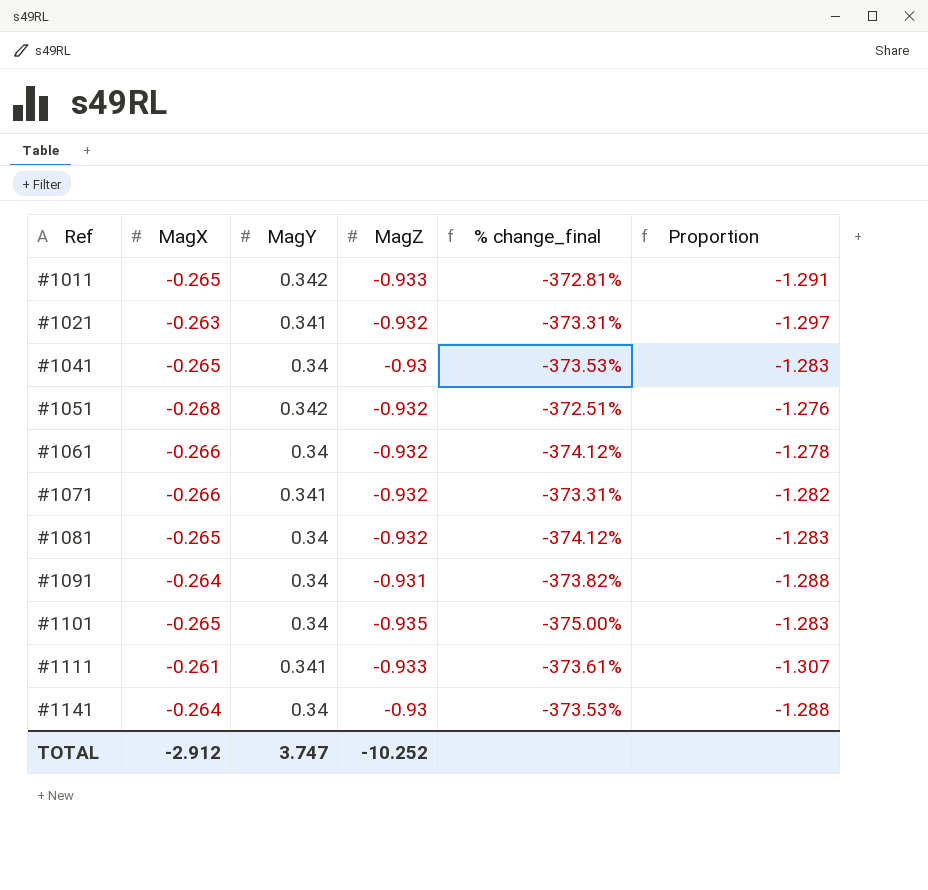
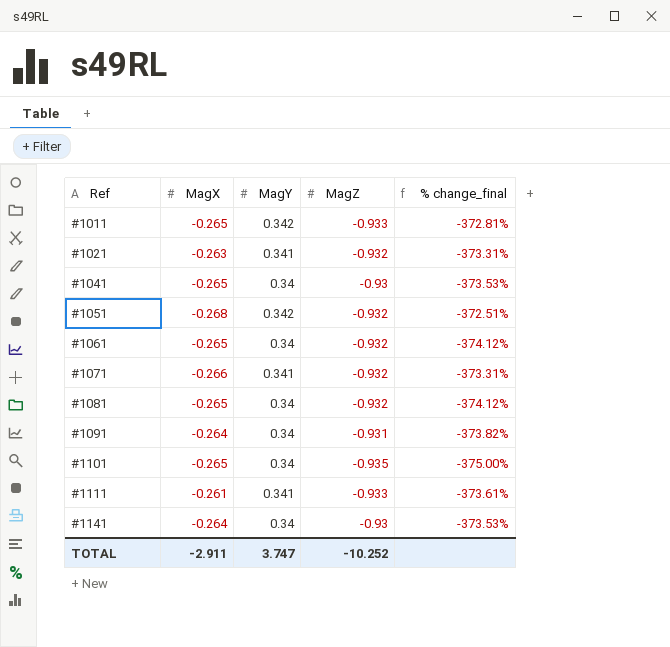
column Proportion | formula: [MagY] / [MagX] -> none
#1061 | MagX: -0.266 -> -0.265
TOTAL | MagX: -2.912 -> -2.911

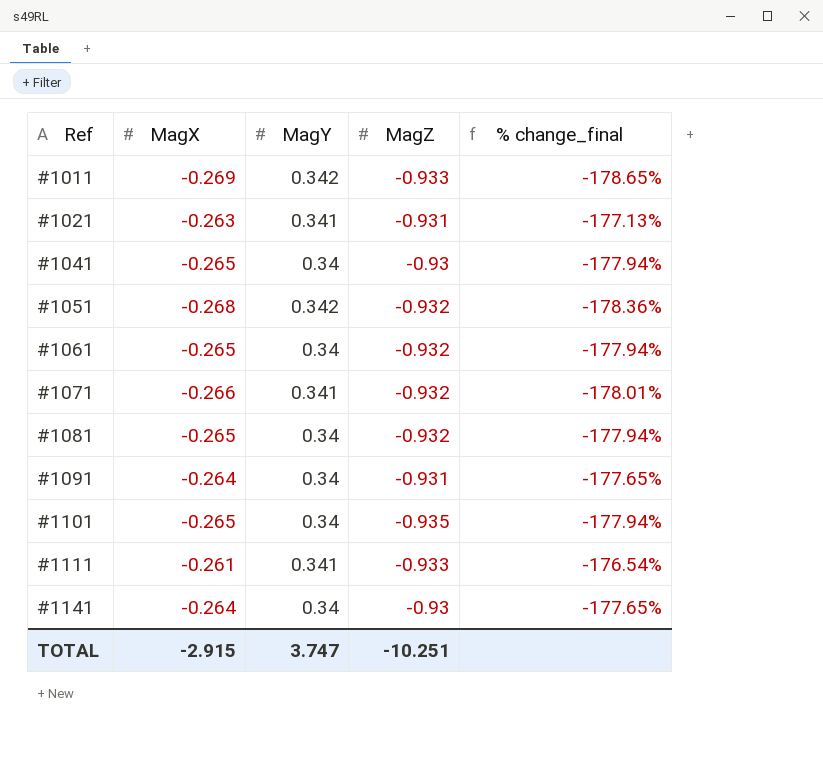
column % change_final | formula: ([MagZ] - [MagY]) / [MagY] -> ([MagX] - [MagY]) / [MagY]
#1011 | MagX: -0.265 -> -0.269
#1021 | MagZ: -0.932 -> -0.931
TOTAL | MagX: -2.911 -> -2.915
TOTAL | MagZ: -10.252 -> -10.251

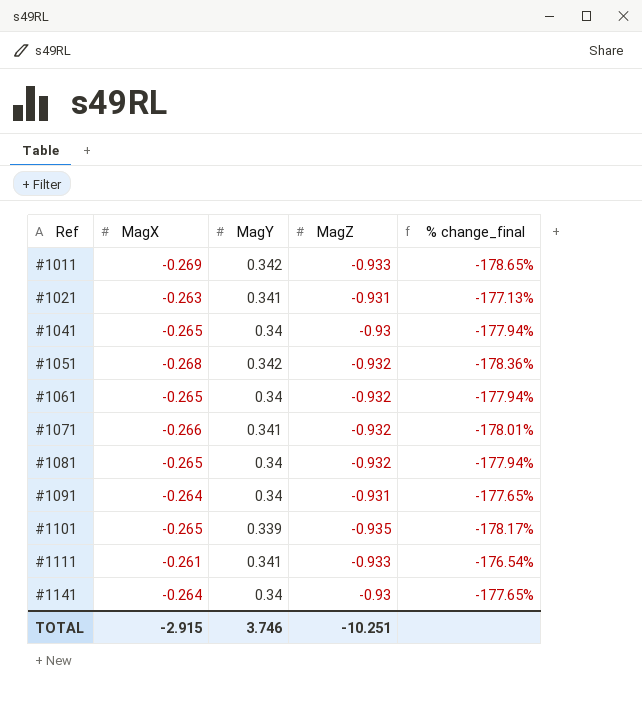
#1101 | MagY: 0.34 -> 0.339
#1101 | % change_final: -177.94% -> -178.17%
TOTAL | MagY: 3.747 -> 3.746

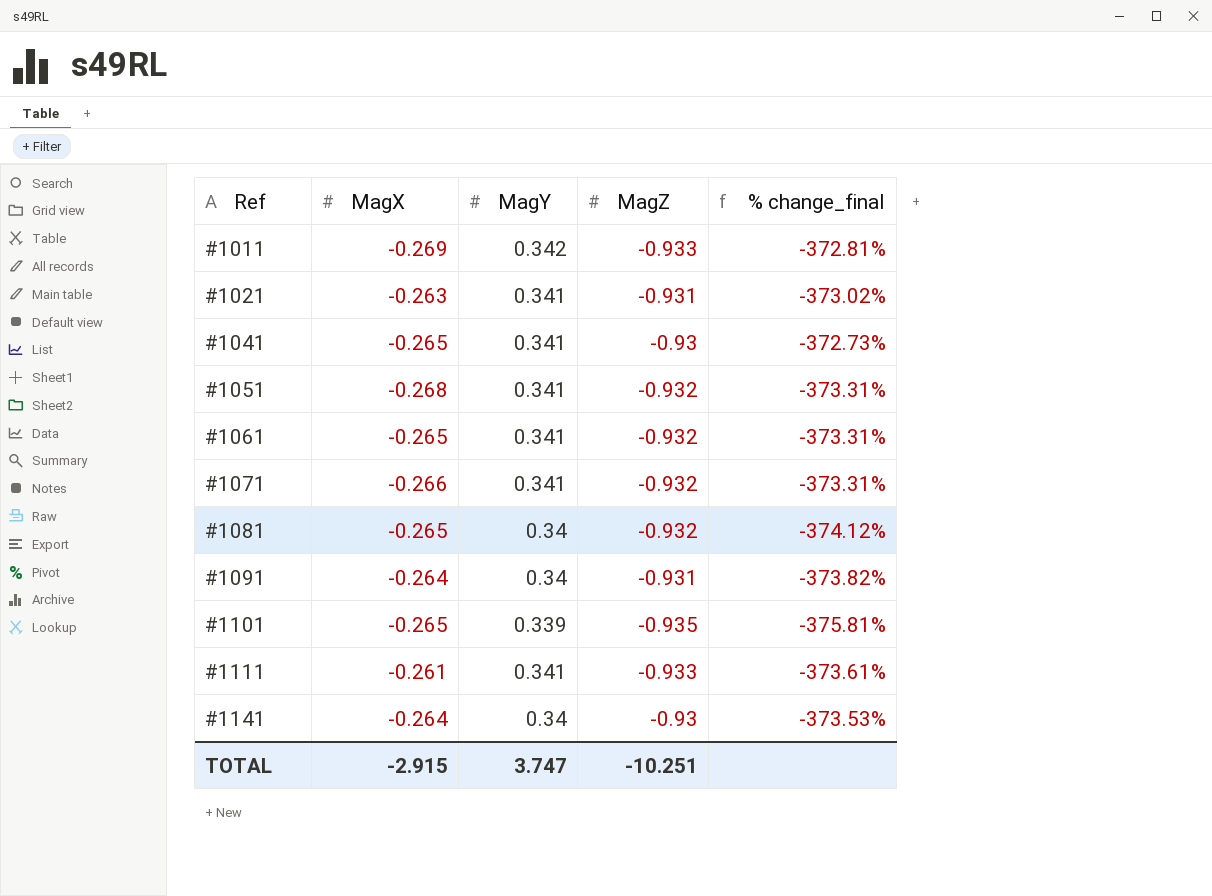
column % change_final | formula: ([MagX] - [MagY]) / [MagY] -> ([MagZ] - [MagY]) / [MagY]
#1041 | MagY: 0.34 -> 0.341
#1051 | MagY: 0.342 -> 0.341
#1061 | MagY: 0.34 -> 0.341
TOTAL | MagY: 3.746 -> 3.747

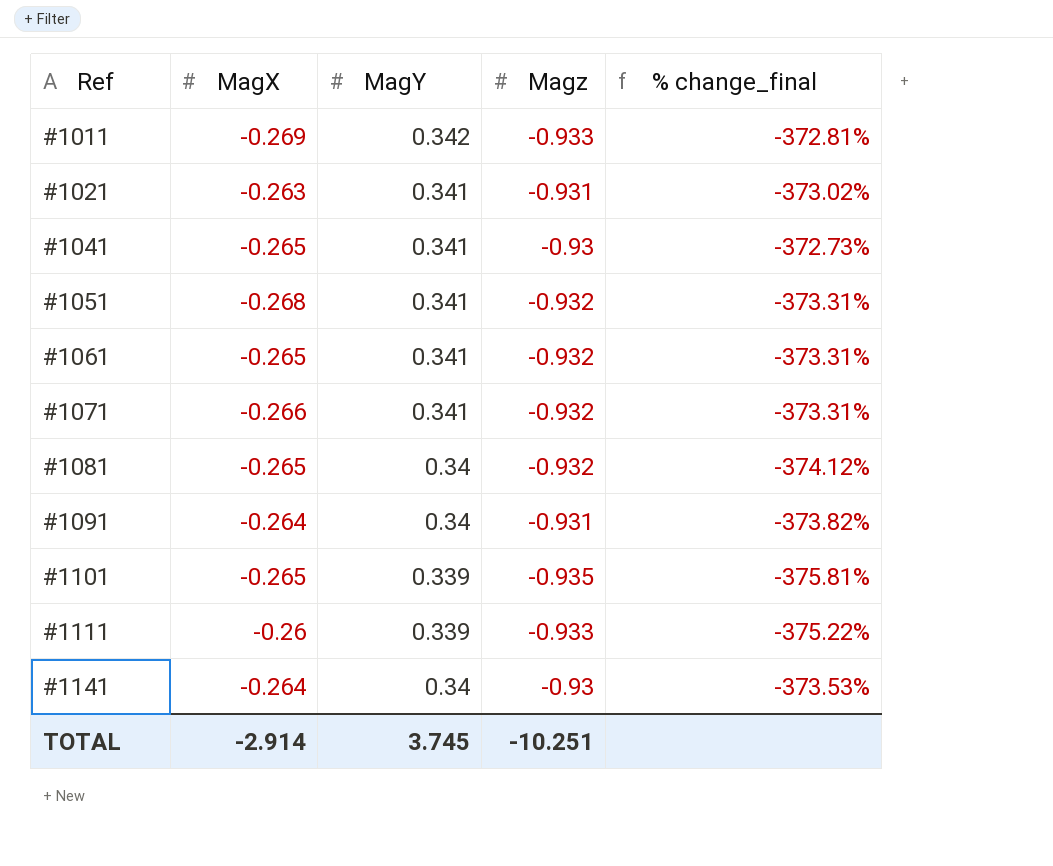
column name: MagZ -> Magz
#1111 | MagX: -0.261 -> -0.26
#1111 | MagY: 0.341 -> 0.339
#1111 | % change_final: -373.61% -> -375.22%
TOTAL | MagX: -2.915 -> -2.914
TOTAL | MagY: 3.747 -> 3.745

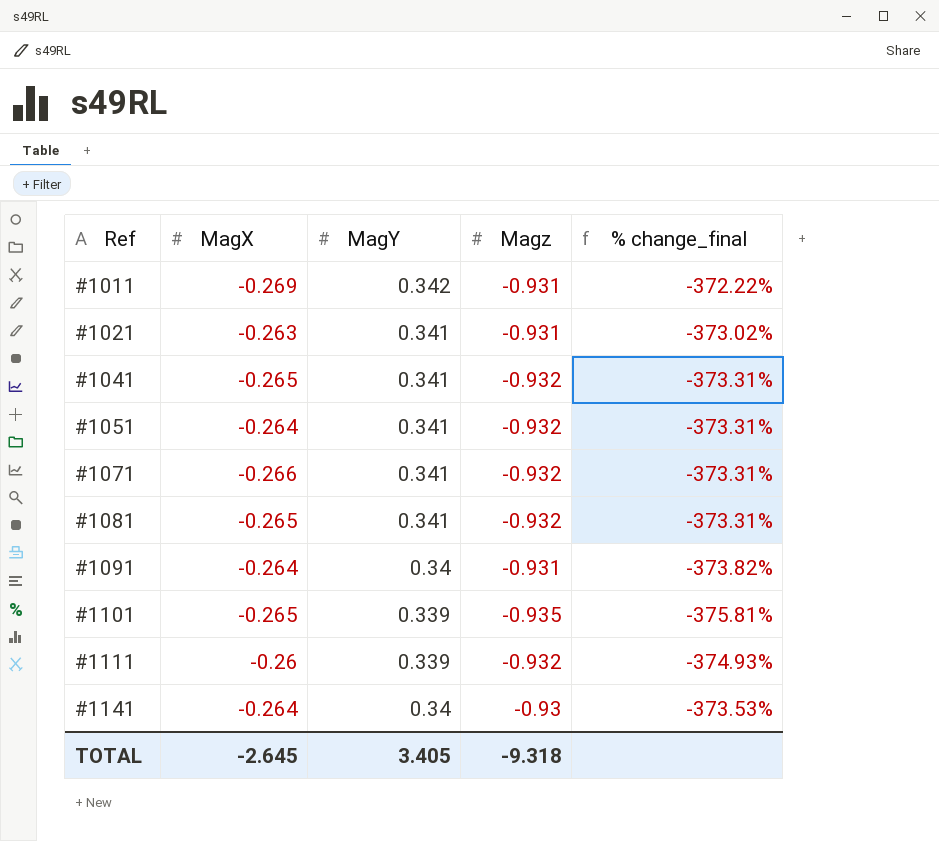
row #1061: -0.265 | 0.341 | -0.932 | -373.31% -> none
#1011 | Magz: -0.933 -> -0.931
#1011 | % change_final: -372.81% -> -372.22%
#1041 | Magz: -0.93 -> -0.932
#1041 | % change_final: -372.73% -> -373.31%
#1051 | MagX: -0.268 -> -0.264
#1081 | MagY: 0.34 -> 0.341
#1081 | % change_final: -374.12% -> -373.31%
#1111 | Magz: -0.933 -> -0.932
#1111 | % change_final: -375.22% -> -374.93%
TOTAL | MagX: -2.914 -> -2.645
TOTAL | MagY: 3.745 -> 3.405
TOTAL | Magz: -10.251 -> -9.318

